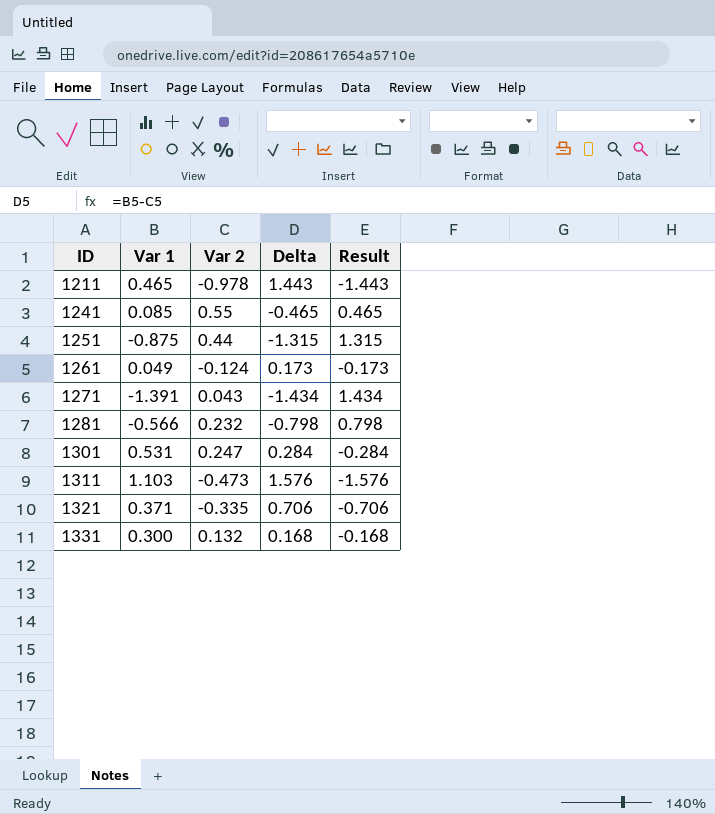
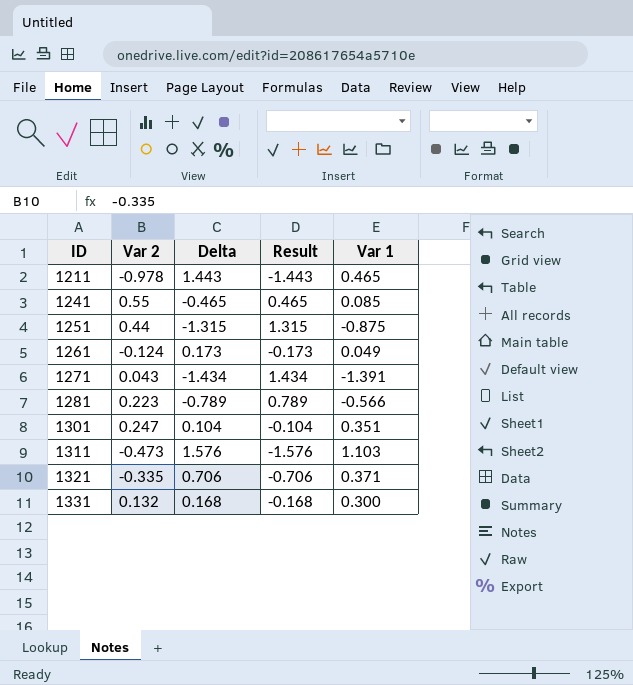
column Var 1 | position: 2 -> 5
1281 | Var 2: 0.232 -> 0.223
1281 | Delta: -0.798 -> -0.789
1281 | Result: 0.798 -> 0.789
1301 | Delta: 0.284 -> 0.104
1301 | Result: -0.284 -> -0.104
1301 | Var 1: 0.531 -> 0.351

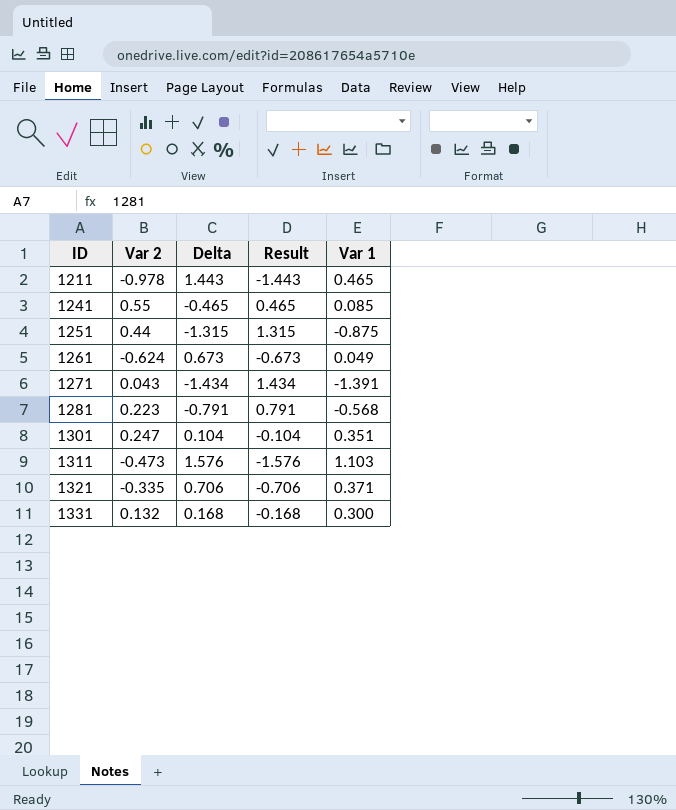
1261 | Var 2: -0.124 -> -0.624
1261 | Delta: 0.173 -> 0.673
1261 | Result: -0.173 -> -0.673
1281 | Delta: -0.789 -> -0.791
1281 | Result: 0.789 -> 0.791
1281 | Var 1: -0.566 -> -0.568

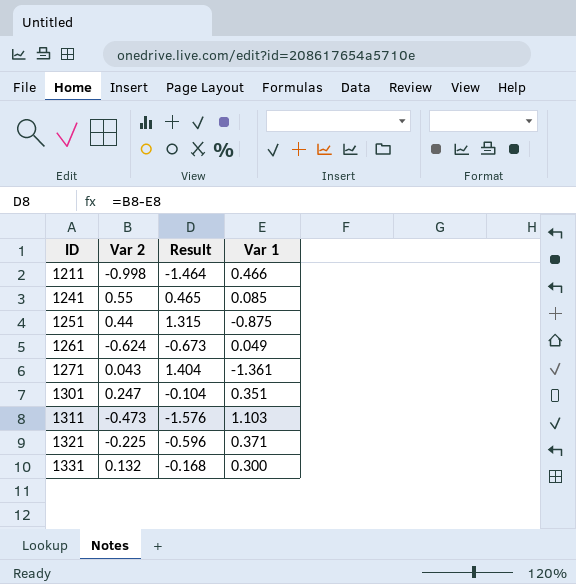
column Delta | formula: [Var 1] - [Var 2] -> none
row 1281: 0.223 | -0.791 | 0.791 | -0.568 -> none
1211 | Var 2: -0.978 -> -0.998
1211 | Result: -1.443 -> -1.464
1211 | Var 1: 0.465 -> 0.466
1271 | Result: 1.434 -> 1.404
1271 | Var 1: -1.391 -> -1.361
1321 | Var 2: -0.335 -> -0.225
1321 | Result: -0.706 -> -0.596

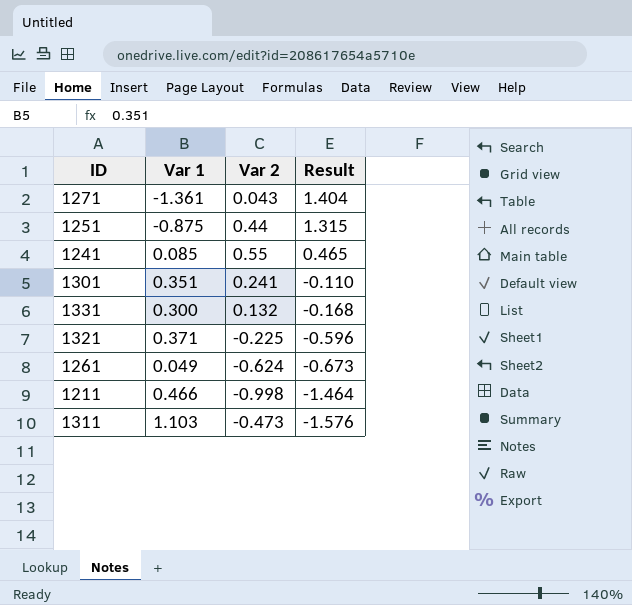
row order: ID ascending -> Result descending
column Var 1 | position: 4 -> 2
1301 | Var 2: 0.247 -> 0.241
1301 | Result: -0.104 -> -0.110

